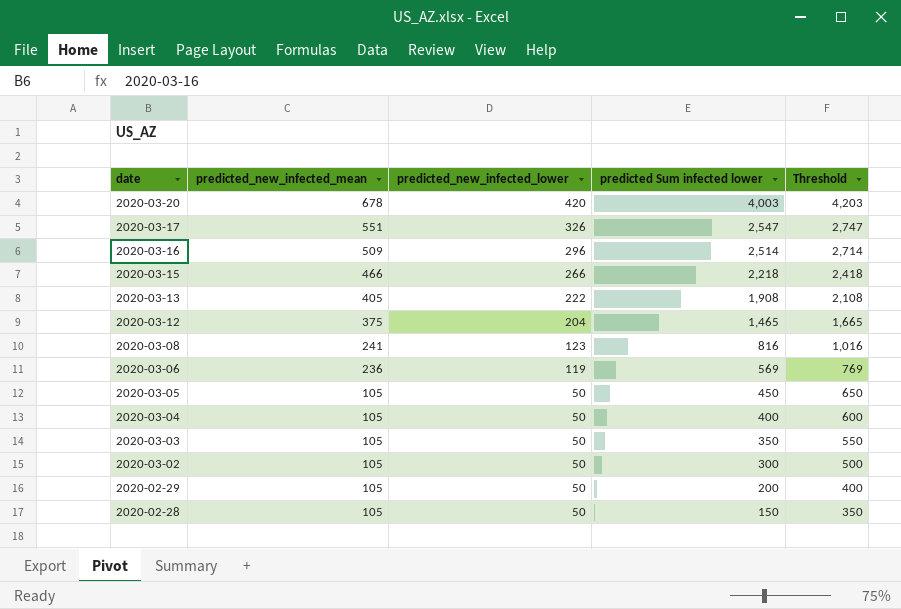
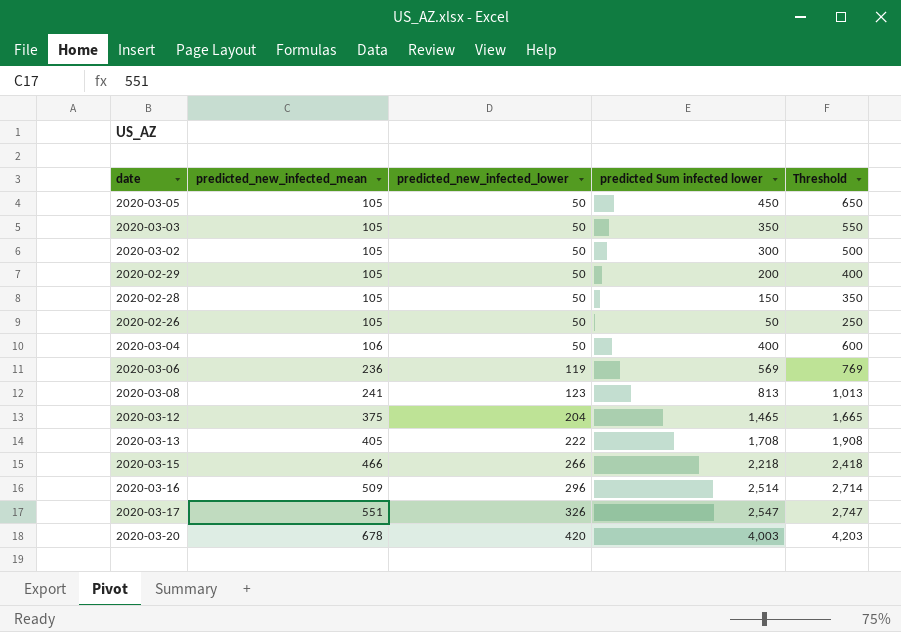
row order: date descending -> predicted_new_infected_mean ascending
row 2020-02-26: none -> 105 | 50 | 50 | 250
2020-03-04 | predicted_new_infected_mean: 105 -> 106
2020-03-08 | predicted Sum infected lower: 816 -> 813
2020-03-08 | Threshold: 1,016 -> 1,013
2020-03-13 | predicted Sum infected lower: 1,908 -> 1,708
2020-03-13 | Threshold: 2,108 -> 1,908

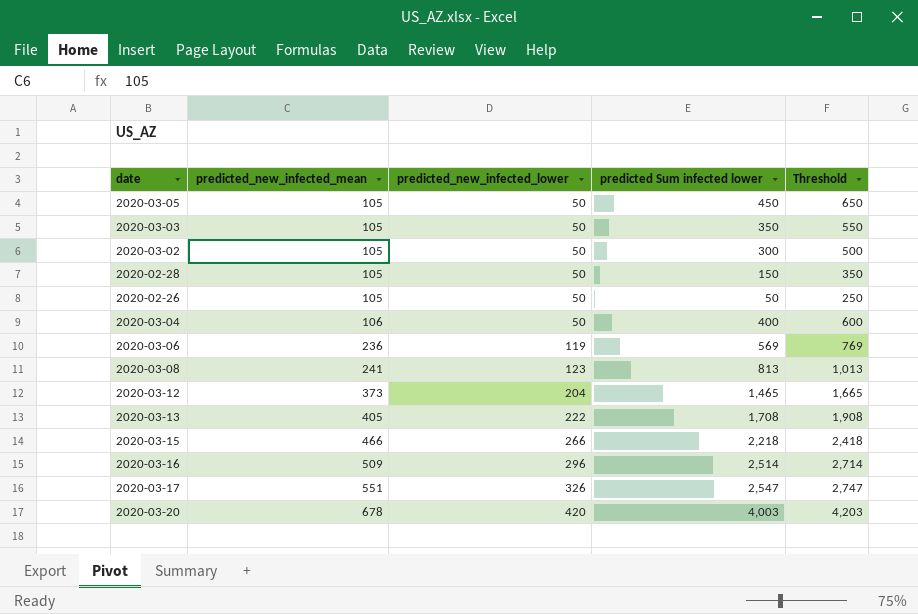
row 2020-02-29: 105 | 50 | 200 | 400 -> none
2020-03-12 | predicted_new_infected_mean: 375 -> 373

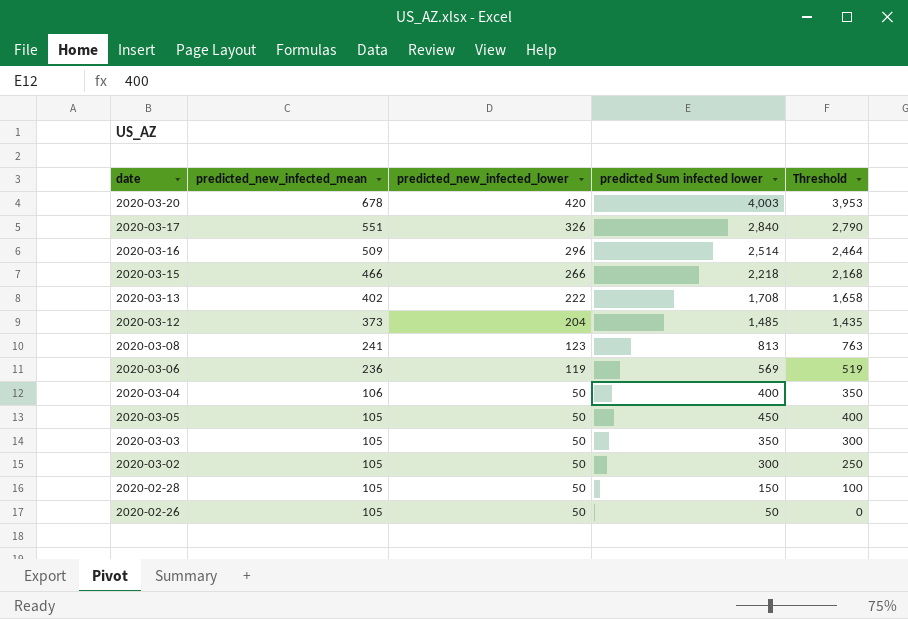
row order: predicted_new_infected_mean ascending -> predicted_new_infected_mean descending
column Threshold | formula: [predicted Sum infected lower] + 200 -> [predicted Sum infected lower] - 50
2020-03-17 | predicted Sum infected lower: 2,547 -> 2,840
2020-03-13 | predicted_new_infected_mean: 405 -> 402
2020-03-12 | predicted Sum infected lower: 1,465 -> 1,485

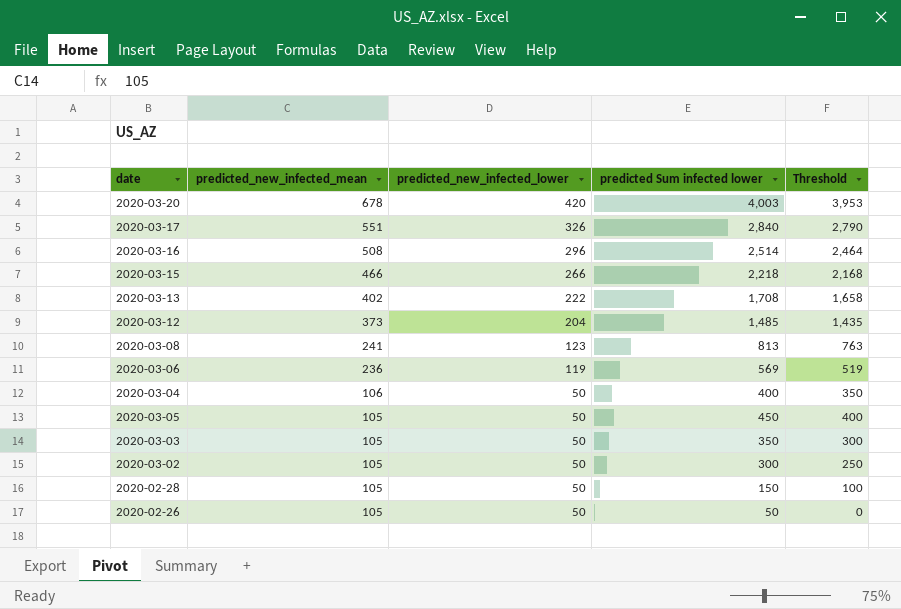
2020-03-16 | predicted_new_infected_mean: 509 -> 508

